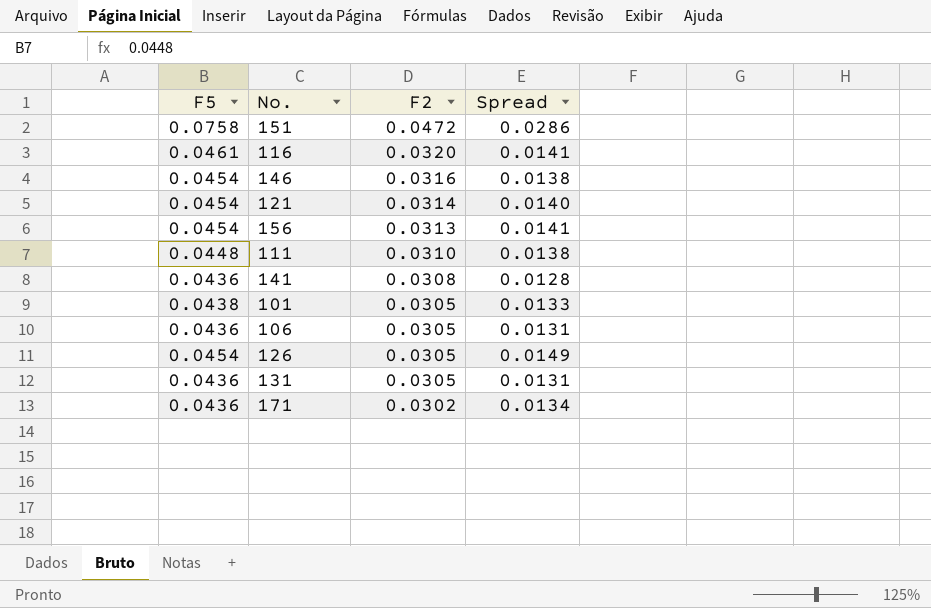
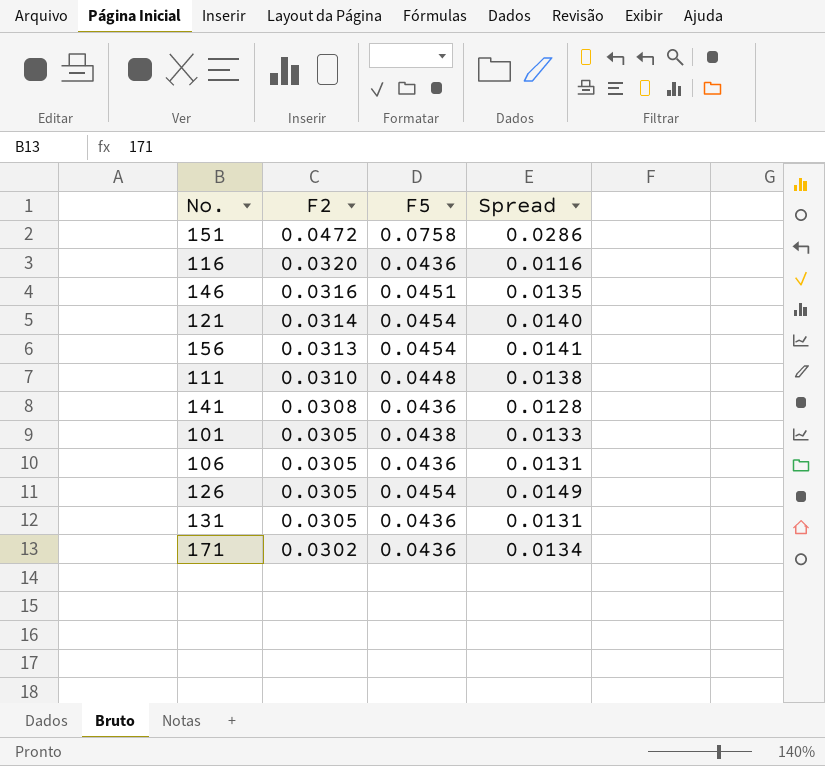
column F5 | position: 1 -> 3
116 | F5: 0.0461 -> 0.0436
116 | Spread: 0.0141 -> 0.0116
146 | F5: 0.0454 -> 0.0451
146 | Spread: 0.0138 -> 0.0135

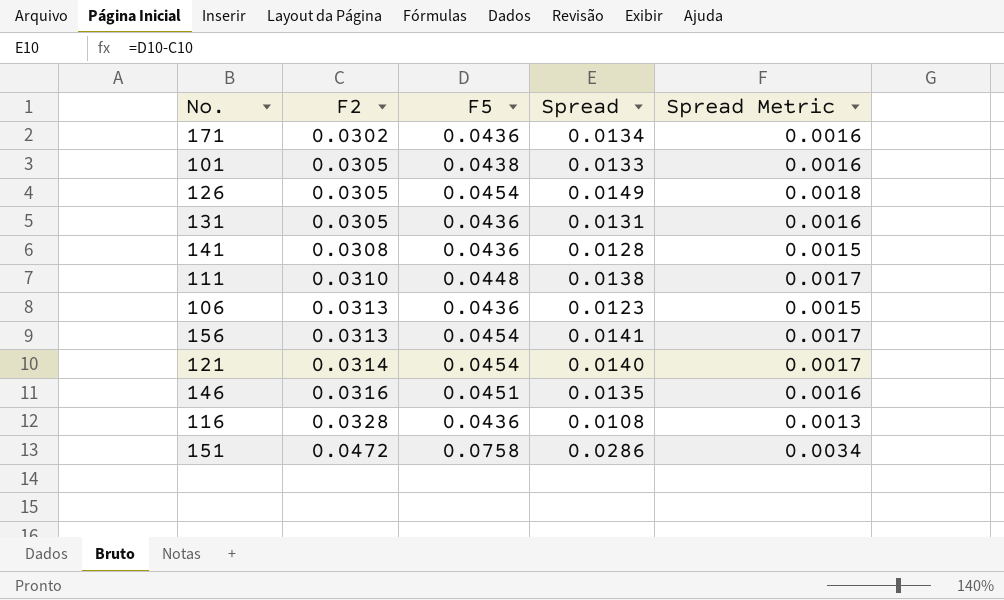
row order: F2 descending -> F2 ascending
column Spread Metric | formula: none -> [Spread] * 0.12
106 | F2: 0.0305 -> 0.0313
106 | Spread: 0.0131 -> 0.0123
116 | F2: 0.0320 -> 0.0328
116 | Spread: 0.0116 -> 0.0108

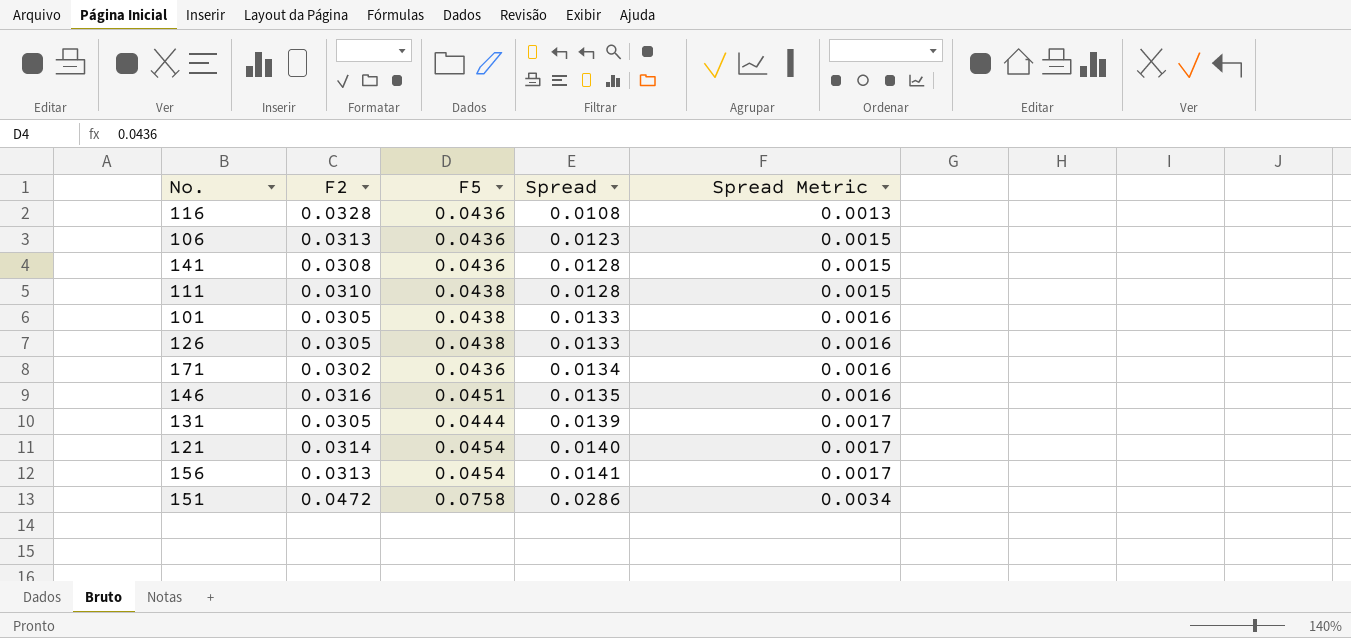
row order: F2 ascending -> Spread ascending
111 | F5: 0.0448 -> 0.0438
111 | Spread: 0.0138 -> 0.0128
111 | Spread Metric: 0.0017 -> 0.0015
126 | F5: 0.0454 -> 0.0438
126 | Spread: 0.0149 -> 0.0133
126 | Spread Metric: 0.0018 -> 0.0016
131 | F5: 0.0436 -> 0.0444
131 | Spread: 0.0131 -> 0.0139
131 | Spread Metric: 0.0016 -> 0.0017

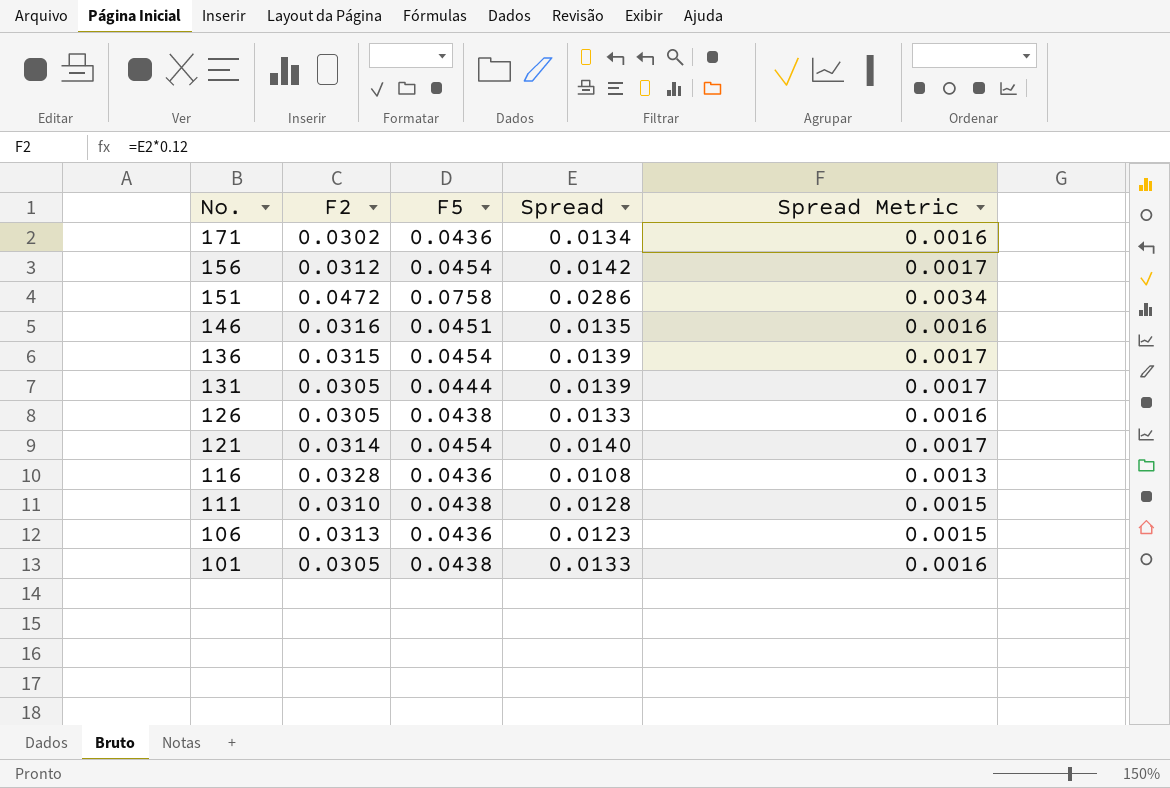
row order: Spread ascending -> No. descending
row 141: 0.0308 | 0.0436 | 0.0128 | 0.0015 -> none
156 | F2: 0.0313 -> 0.0312
156 | Spread: 0.0141 -> 0.0142
row 136: none -> 0.0315 | 0.0454 | 0.0139 | 0.0017

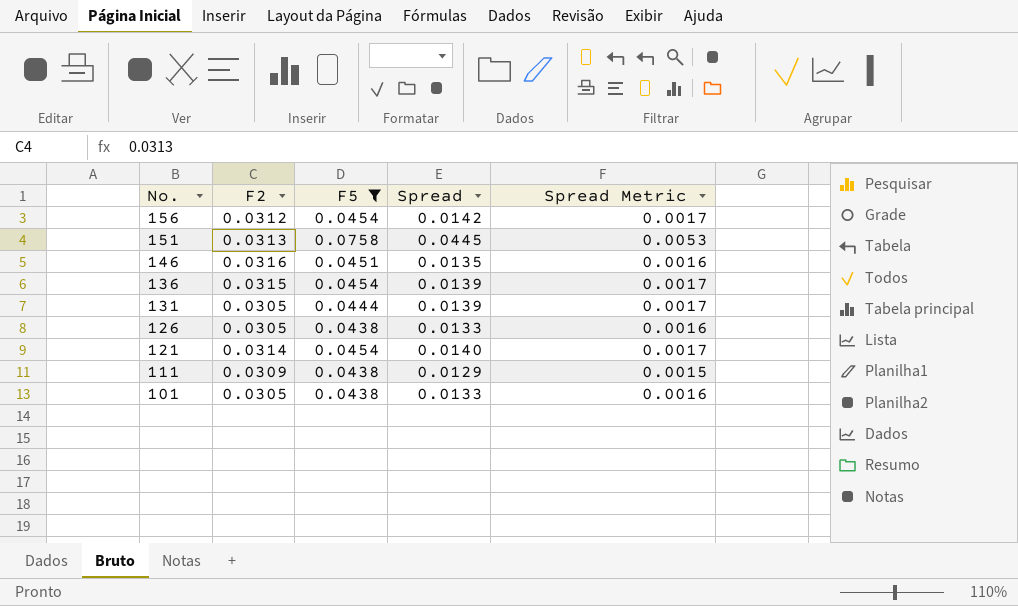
filter: none -> F5 != 0.0436
151 | F2: 0.0472 -> 0.0313
151 | Spread: 0.0286 -> 0.0445
151 | Spread Metric: 0.0034 -> 0.0053
111 | F2: 0.0310 -> 0.0309
111 | Spread: 0.0128 -> 0.0129

